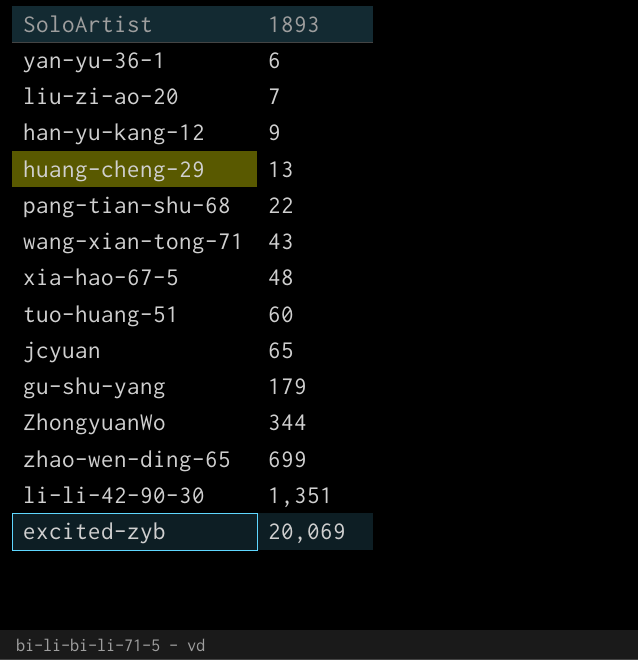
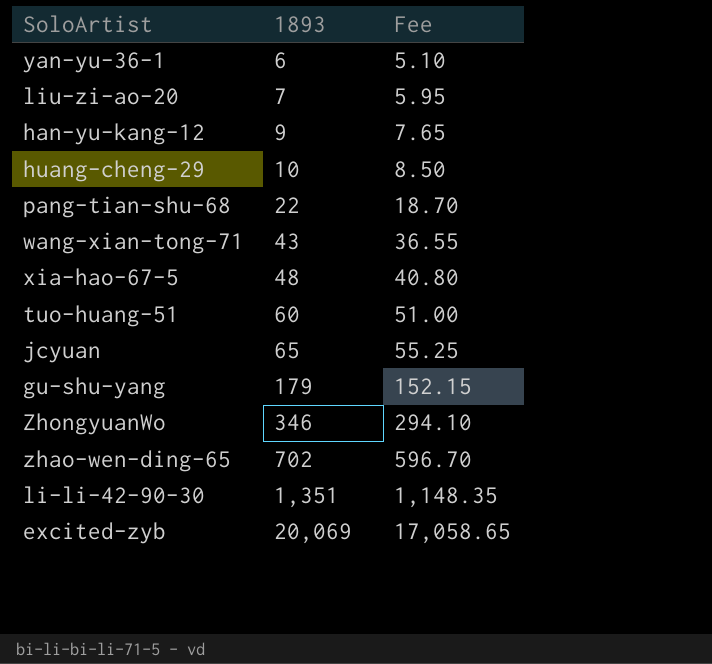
column Fee | formula: none -> [1893] * 0.85
huang-cheng-29 | 1893: 13 -> 10
ZhongyuanWo | 1893: 344 -> 346
zhao-wen-ding-65 | 1893: 699 -> 702

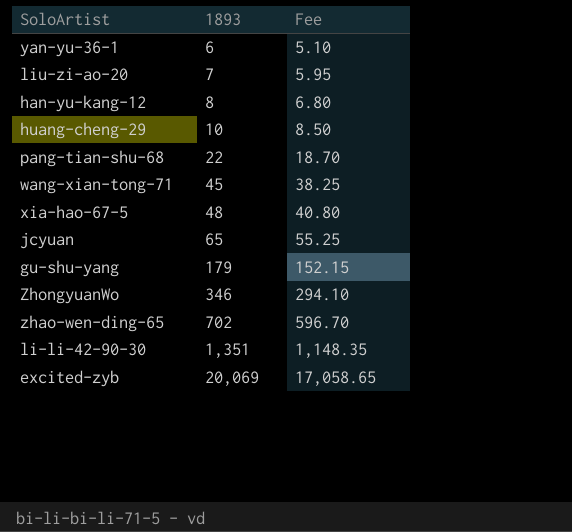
row tuo-huang-51: 60 | 51.00 -> none
han-yu-kang-12 | 1893: 9 -> 8
han-yu-kang-12 | Fee: 7.65 -> 6.80
wang-xian-tong-71 | 1893: 43 -> 45
wang-xian-tong-71 | Fee: 36.55 -> 38.25

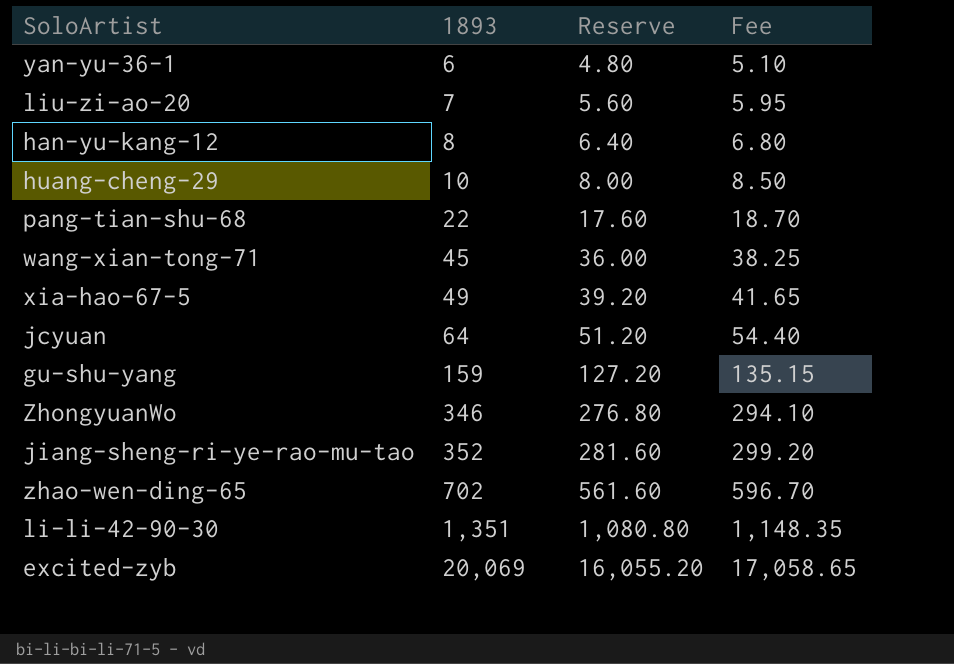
column Reserve | formula: none -> [1893] * 0.8
xia-hao-67-5 | 1893: 48 -> 49
xia-hao-67-5 | Fee: 40.80 -> 41.65
jcyuan | 1893: 65 -> 64
jcyuan | Fee: 55.25 -> 54.40
gu-shu-yang | 1893: 179 -> 159
gu-shu-yang | Fee: 152.15 -> 135.15
row jiang-sheng-ri-ye-rao-mu-tao: none -> 352 | 281.60 | 299.20

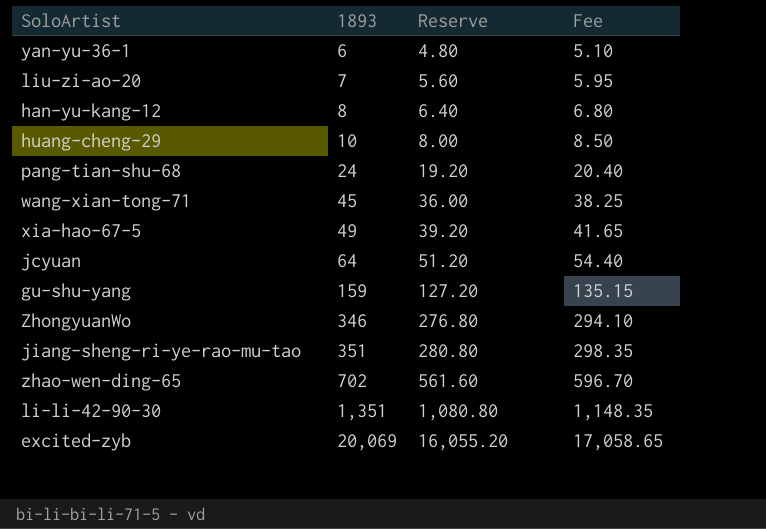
pang-tian-shu-68 | 1893: 22 -> 24
pang-tian-shu-68 | Reserve: 17.60 -> 19.20
pang-tian-shu-68 | Fee: 18.70 -> 20.40
jiang-sheng-ri-ye-rao-mu-tao | 1893: 352 -> 351
jiang-sheng-ri-ye-rao-mu-tao | Reserve: 281.60 -> 280.80
jiang-sheng-ri-ye-rao-mu-tao | Fee: 299.20 -> 298.35

